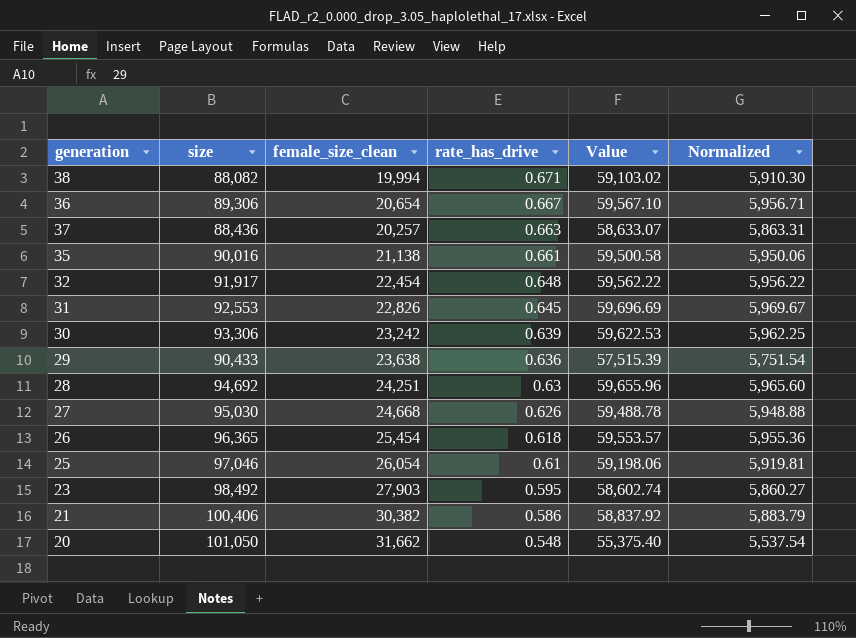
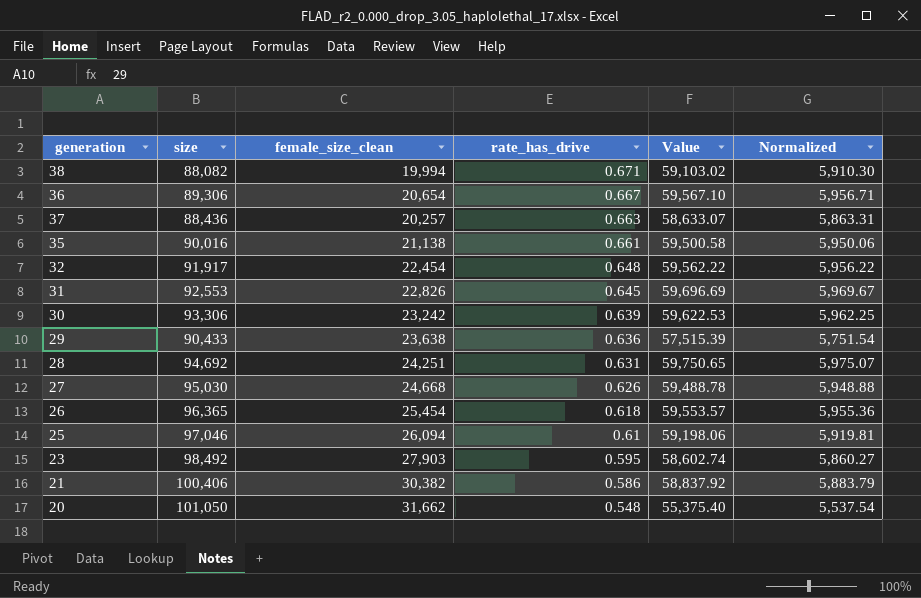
28 | rate_has_drive: 0.63 -> 0.631
28 | Value: 59,655.96 -> 59,750.65
28 | Normalized: 5,965.60 -> 5,975.07
25 | female_size_clean: 26,054 -> 26,094

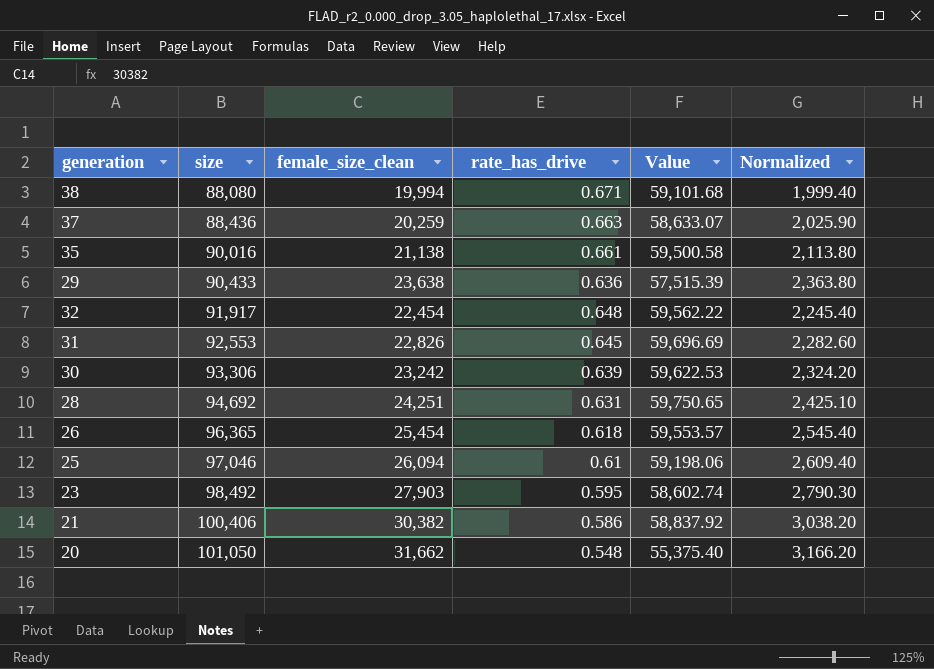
row order: rate_has_drive descending -> size ascending
column Normalized | formula: [Value] * 0.1 -> [female_size_clean] * 0.1
row 36: 89,306 | 20,654 | 0.667 | 59,567.10 | 5,956.71 -> none
row 27: 95,030 | 24,668 | 0.626 | 59,488.78 | 5,948.88 -> none
38 | size: 88,082 -> 88,080
38 | Value: 59,103.02 -> 59,101.68
37 | female_size_clean: 20,257 -> 20,259

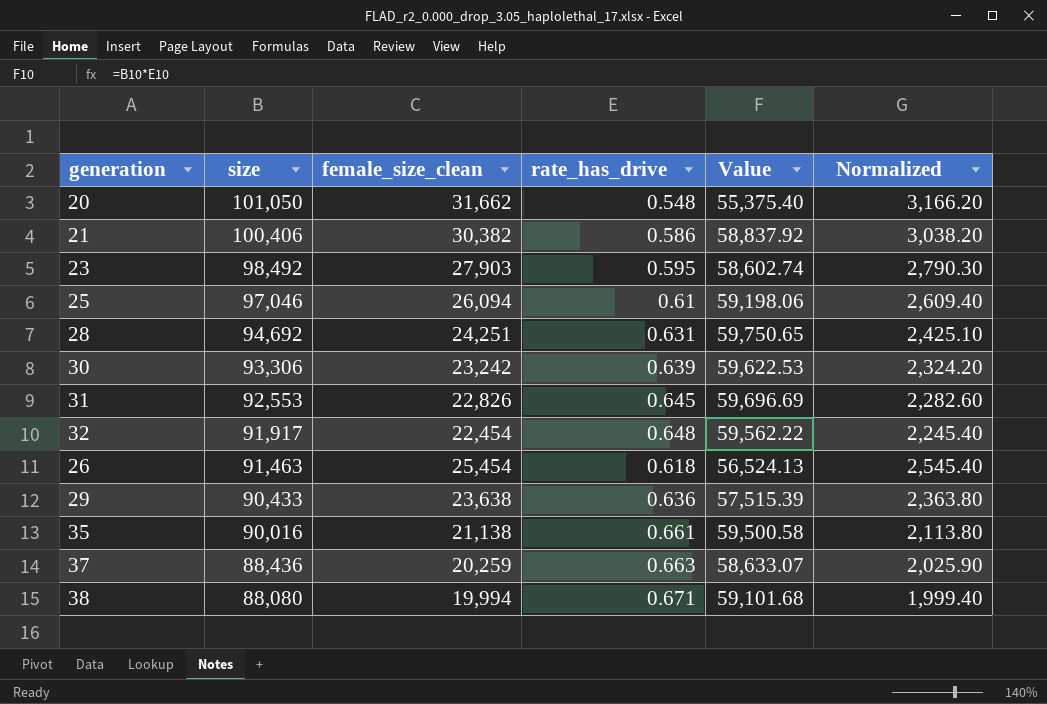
row order: size ascending -> size descending
26 | size: 96,365 -> 91,463
26 | Value: 59,553.57 -> 56,524.13

